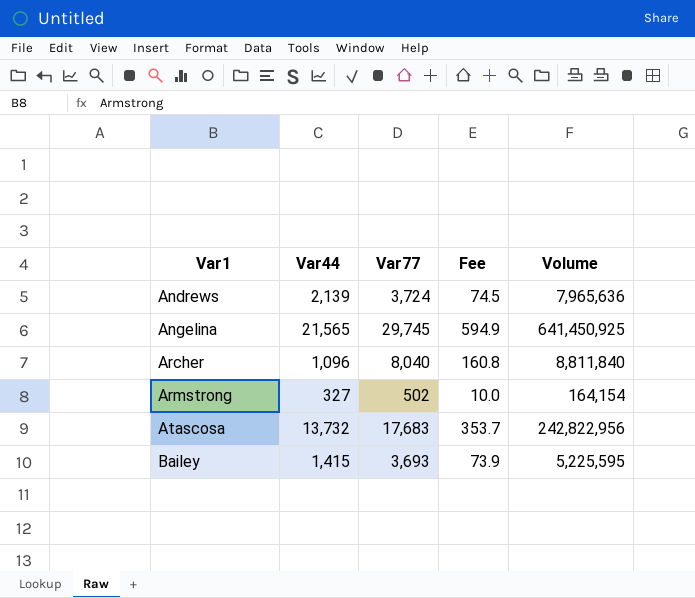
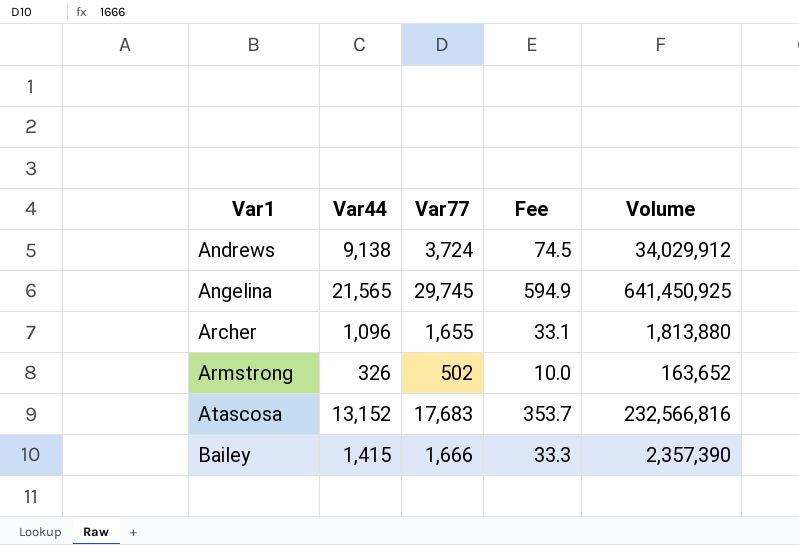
Andrews | Var44: 2,139 -> 9,138
Andrews | Volume: 7,965,636 -> 34,029,912
Archer | Var77: 8,040 -> 1,655
Archer | Fee: 160.8 -> 33.1
Archer | Volume: 8,811,840 -> 1,813,880
Armstrong | Var44: 327 -> 326
Armstrong | Volume: 164,154 -> 163,652
Atascosa | Var44: 13,732 -> 13,152
Atascosa | Volume: 242,822,956 -> 232,566,816
Bailey | Var77: 3,693 -> 1,666
Bailey | Fee: 73.9 -> 33.3
Bailey | Volume: 5,225,595 -> 2,357,390

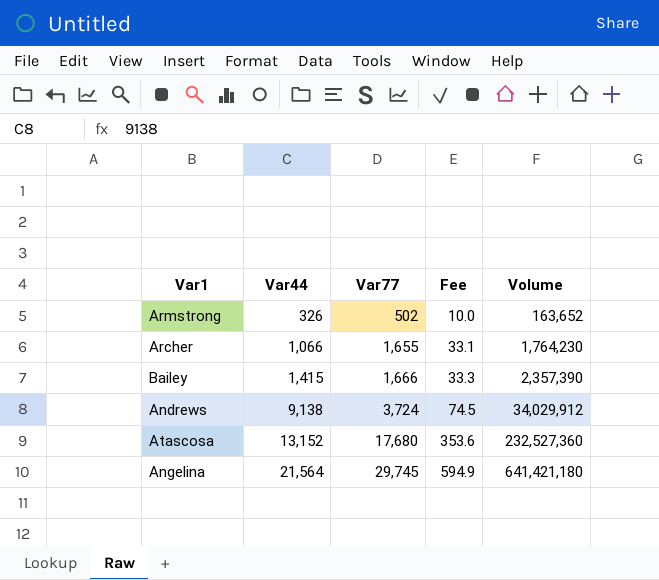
row order: Var1 ascending -> Var44 ascending
Archer | Var44: 1,096 -> 1,066
Archer | Volume: 1,813,880 -> 1,764,230
Atascosa | Var77: 17,683 -> 17,680
Atascosa | Fee: 353.7 -> 353.6
Atascosa | Volume: 232,566,816 -> 232,527,360
Angelina | Var44: 21,565 -> 21,564
Angelina | Volume: 641,450,925 -> 641,421,180

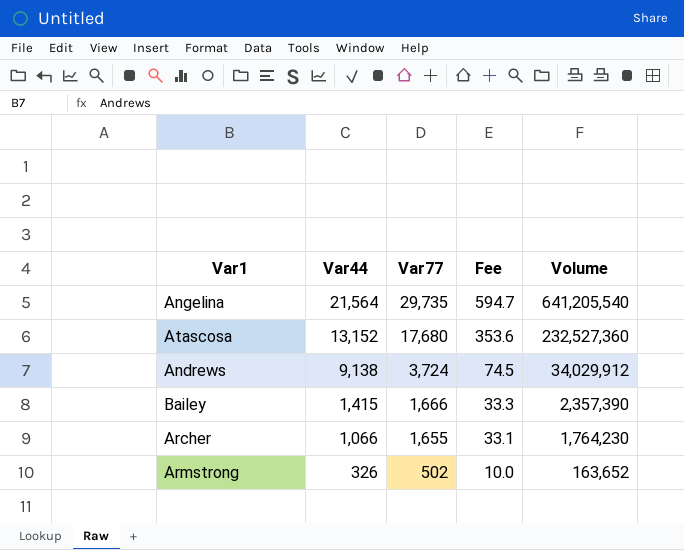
row order: Var44 ascending -> Var44 descending
Angelina | Var77: 29,745 -> 29,735
Angelina | Fee: 594.9 -> 594.7
Angelina | Volume: 641,421,180 -> 641,205,540

